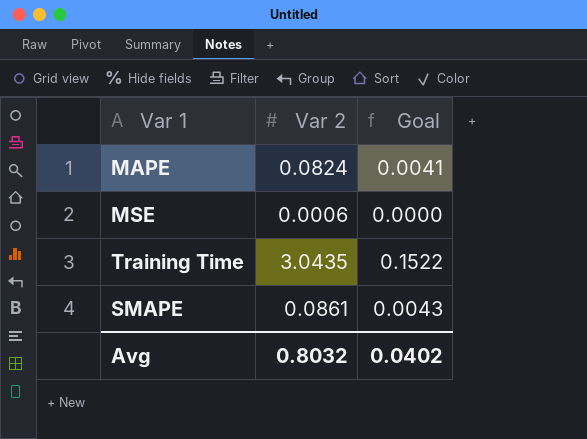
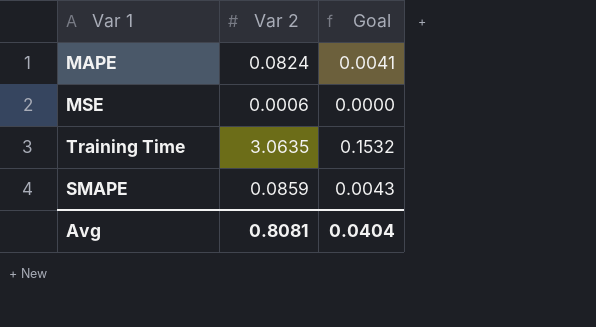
Training Time | Var 2: 3.0435 -> 3.0635
Training Time | Goal: 0.1522 -> 0.1532
SMAPE | Var 2: 0.0861 -> 0.0859
Avg | Var 2: 0.8032 -> 0.8081
Avg | Goal: 0.0402 -> 0.0404

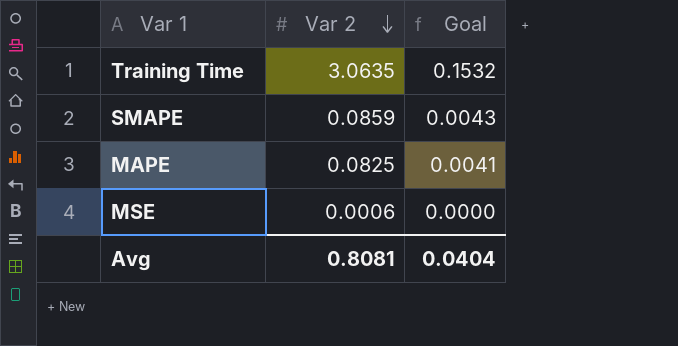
row order: none -> Var 2 descending
MAPE | Var 2: 0.0824 -> 0.0825

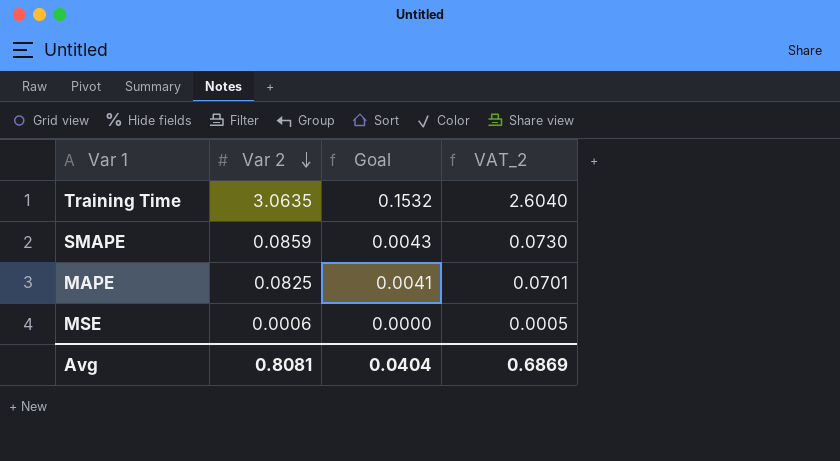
column VAT_2 | formula: none -> [Var 2] * 0.85

